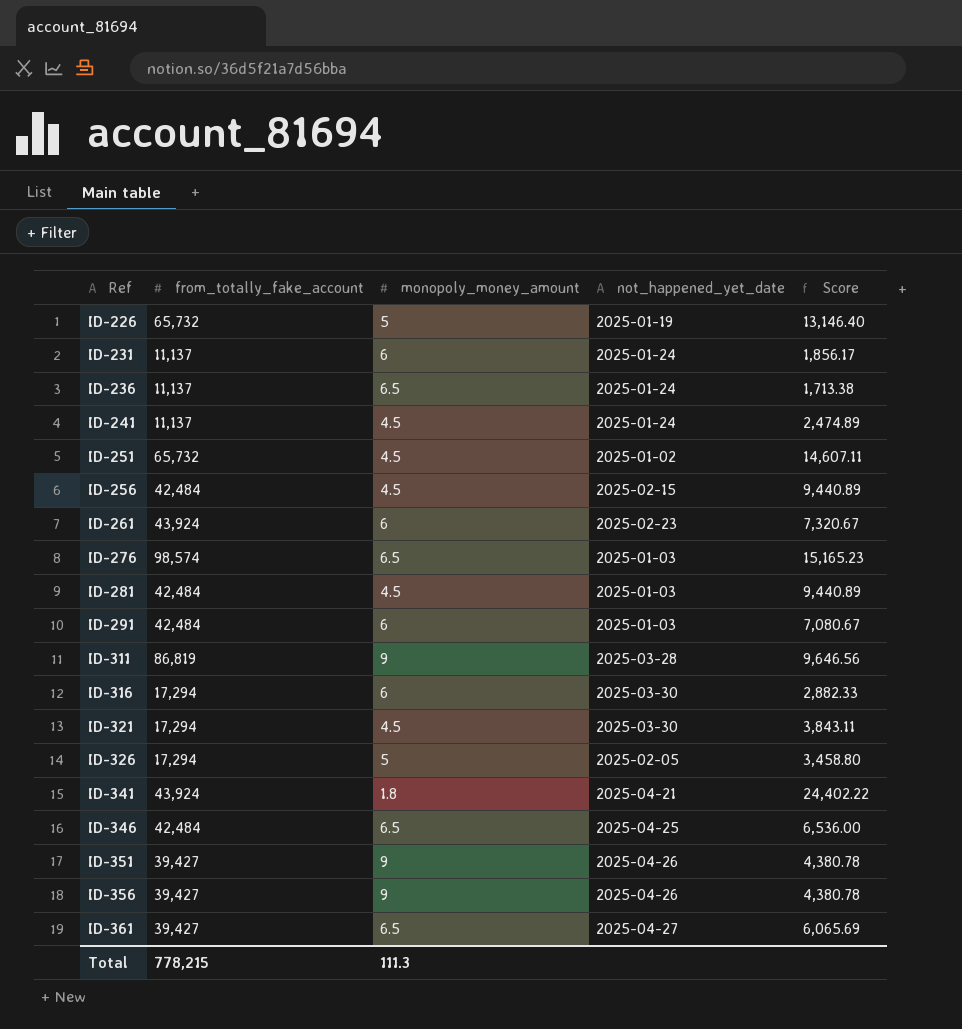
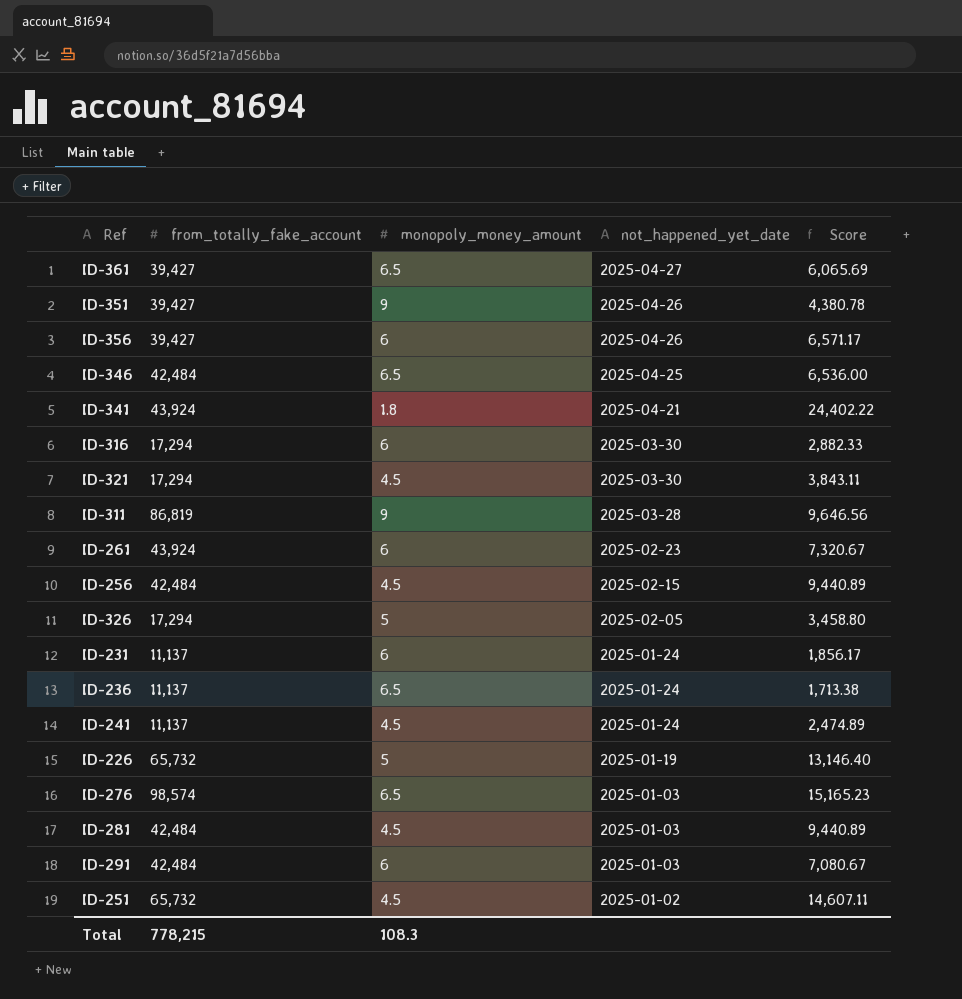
row order: Ref ascending -> not_happened_yet_date descending
ID-356 | monopoly_money_amount: 9 -> 6
ID-356 | Score: 4,380.78 -> 6,571.17
Total | monopoly_money_amount: 111.3 -> 108.3

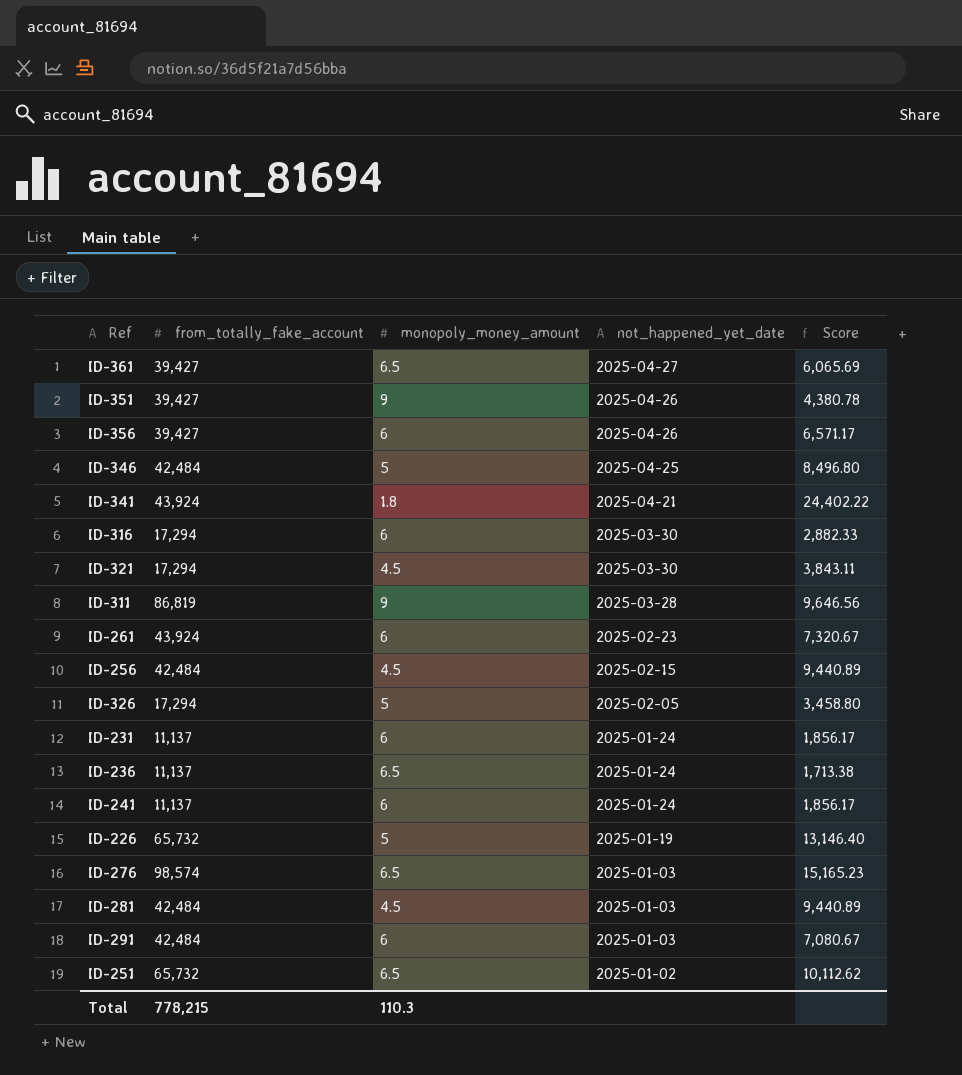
ID-346 | monopoly_money_amount: 6.5 -> 5
ID-346 | Score: 6,536.00 -> 8,496.80
ID-241 | monopoly_money_amount: 4.5 -> 6
ID-241 | Score: 2,474.89 -> 1,856.17
ID-251 | monopoly_money_amount: 4.5 -> 6.5
ID-251 | Score: 14,607.11 -> 10,112.62
Total | monopoly_money_amount: 108.3 -> 110.3

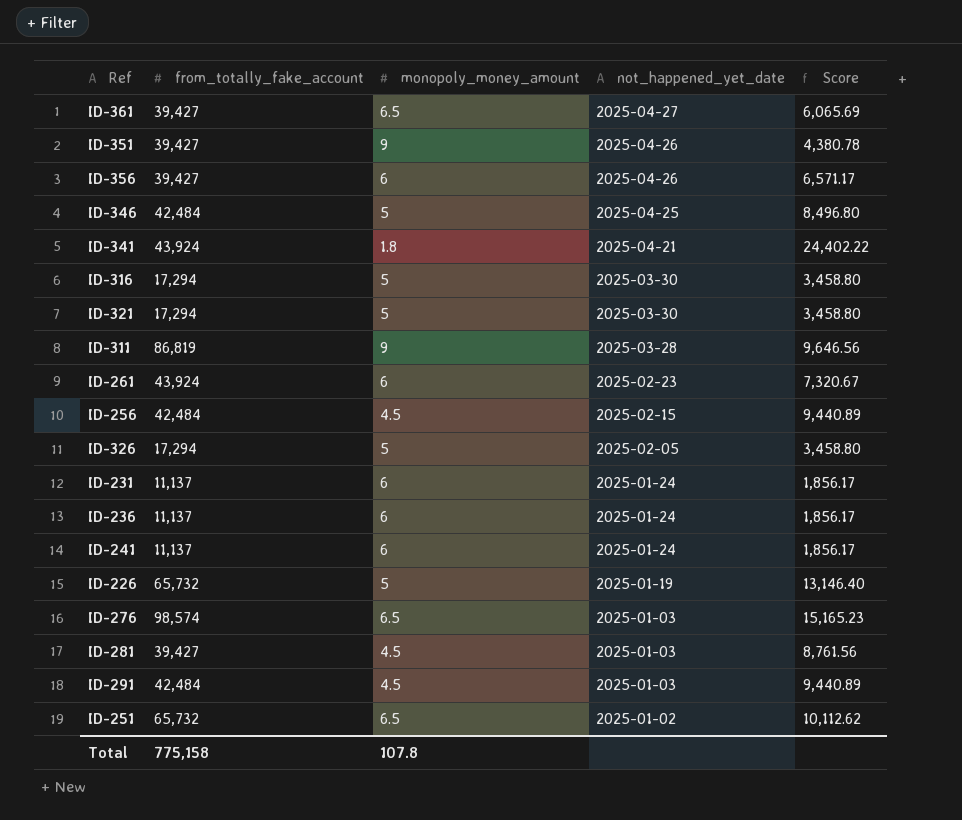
ID-316 | monopoly_money_amount: 6 -> 5
ID-316 | Score: 2,882.33 -> 3,458.80
ID-321 | monopoly_money_amount: 4.5 -> 5
ID-321 | Score: 3,843.11 -> 3,458.80
ID-236 | monopoly_money_amount: 6.5 -> 6
ID-236 | Score: 1,713.38 -> 1,856.17
ID-281 | from_totally_fake_account: 42,484 -> 39,427
ID-281 | Score: 9,440.89 -> 8,761.56
ID-291 | monopoly_money_amount: 6 -> 4.5
ID-291 | Score: 7,080.67 -> 9,440.89
Total | from_totally_fake_account: 778,215 -> 775,158
Total | monopoly_money_amount: 110.3 -> 107.8

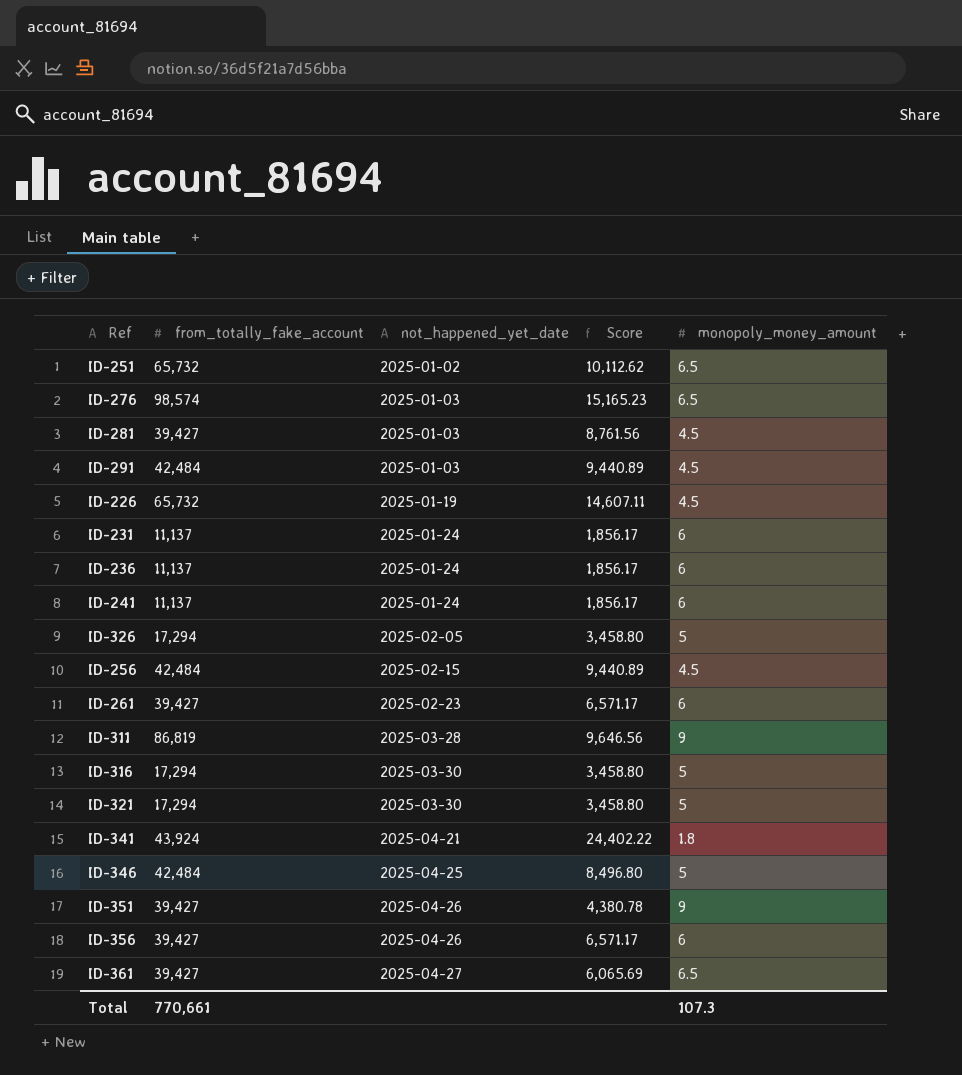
row order: not_happened_yet_date descending -> not_happened_yet_date ascending
column monopoly_money_amount | position: 3 -> 5
ID-226 | Score: 13,146.40 -> 14,607.11
ID-226 | monopoly_money_amount: 5 -> 4.5
ID-261 | from_totally_fake_account: 43,924 -> 39,427
ID-261 | Score: 7,320.67 -> 6,571.17
Total | from_totally_fake_account: 775,158 -> 770,661
Total | monopoly_money_amount: 107.8 -> 107.3

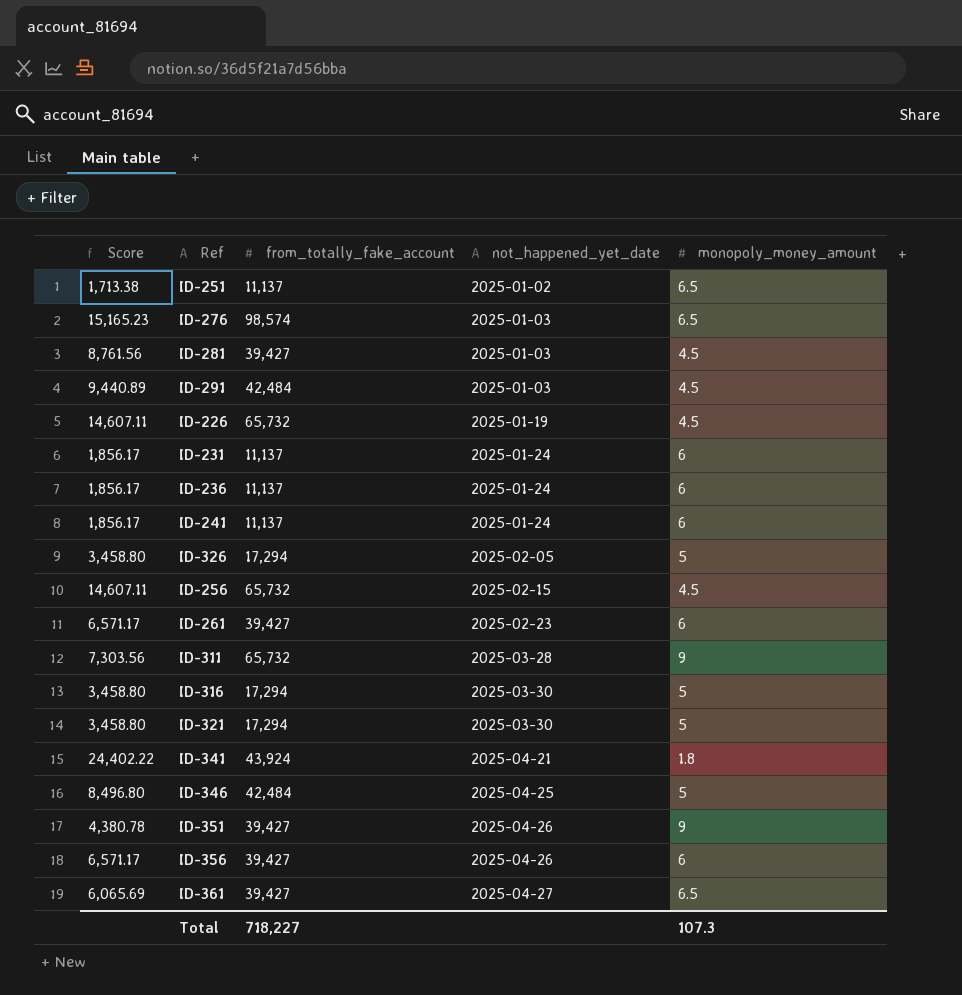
column Score | position: 4 -> 1
ID-251 | Score: 10,112.62 -> 1,713.38
ID-251 | from_totally_fake_account: 65,732 -> 11,137
ID-256 | Score: 9,440.89 -> 14,607.11
ID-256 | from_totally_fake_account: 42,484 -> 65,732
ID-311 | Score: 9,646.56 -> 7,303.56
ID-311 | from_totally_fake_account: 86,819 -> 65,732
Total | from_totally_fake_account: 770,661 -> 718,227

